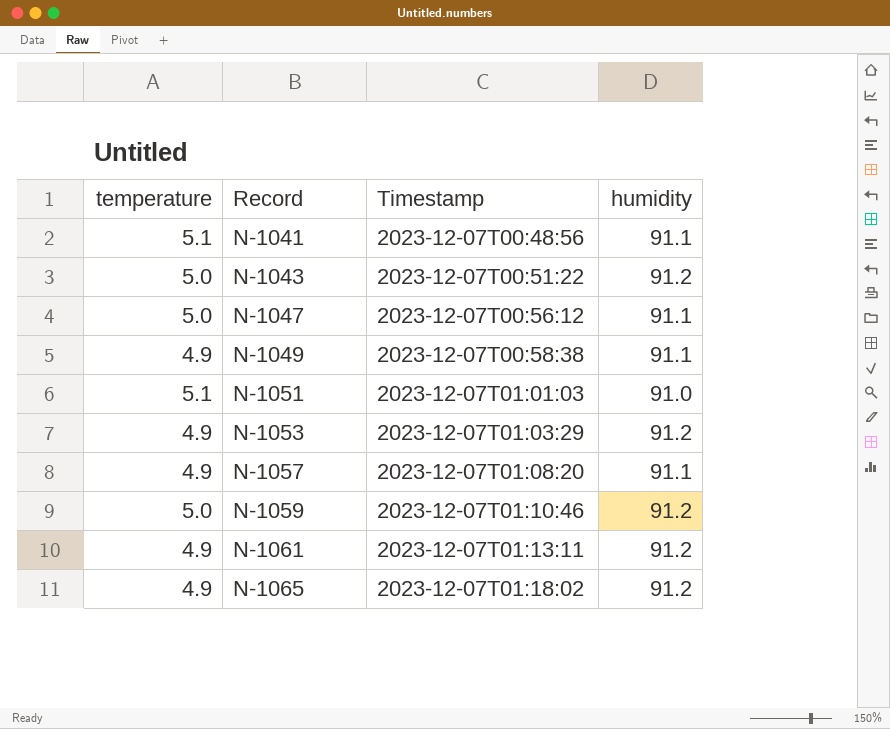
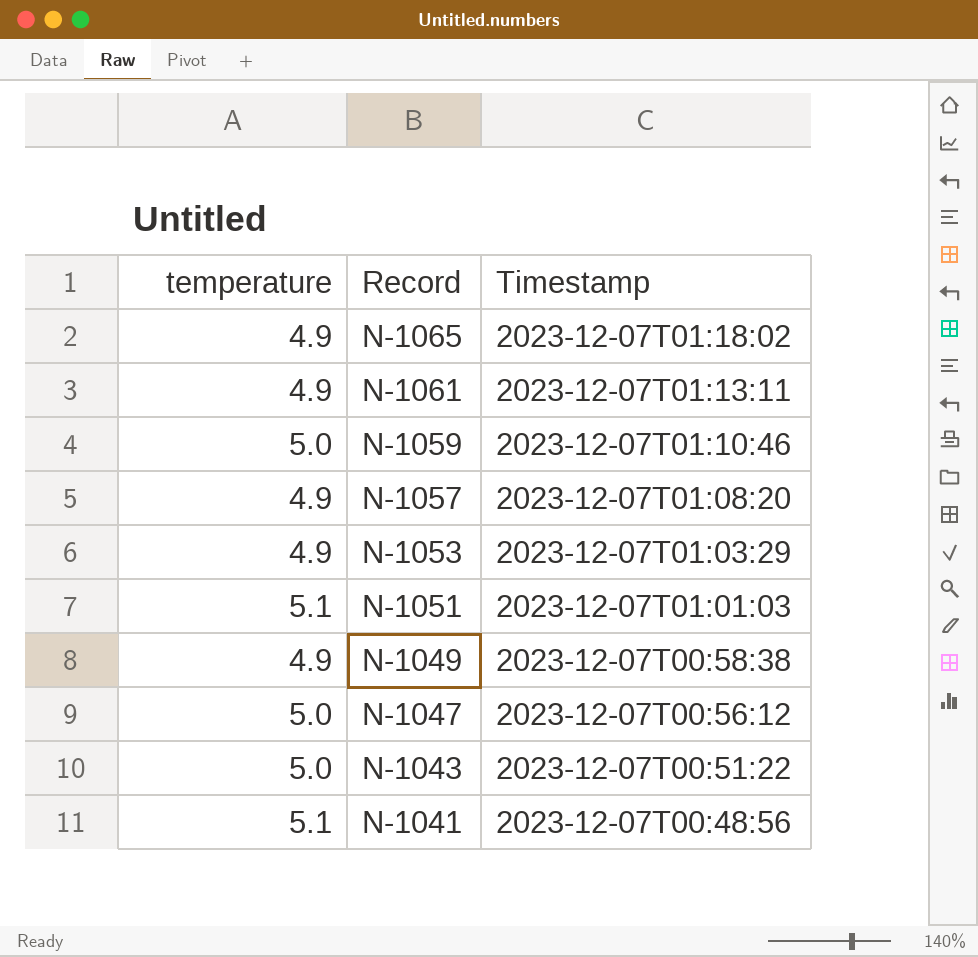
row order: Record ascending -> Record descending
column humidity | position: 4 -> none

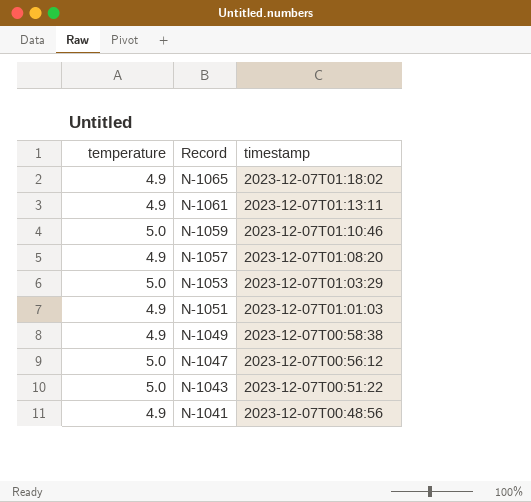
column name: Timestamp -> timestamp
N-1053 | temperature: 4.9 -> 5.0
N-1051 | temperature: 5.1 -> 4.9
N-1041 | temperature: 5.1 -> 4.9

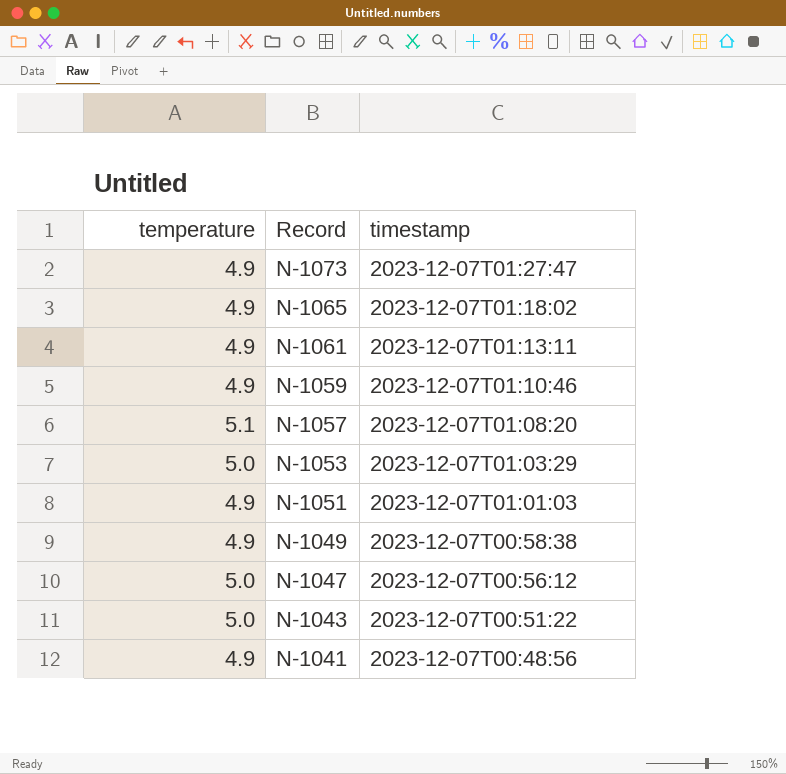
row N-1073: none -> 4.9 | 2023-12-07T01:27:47
N-1059 | temperature: 5.0 -> 4.9
N-1057 | temperature: 4.9 -> 5.1

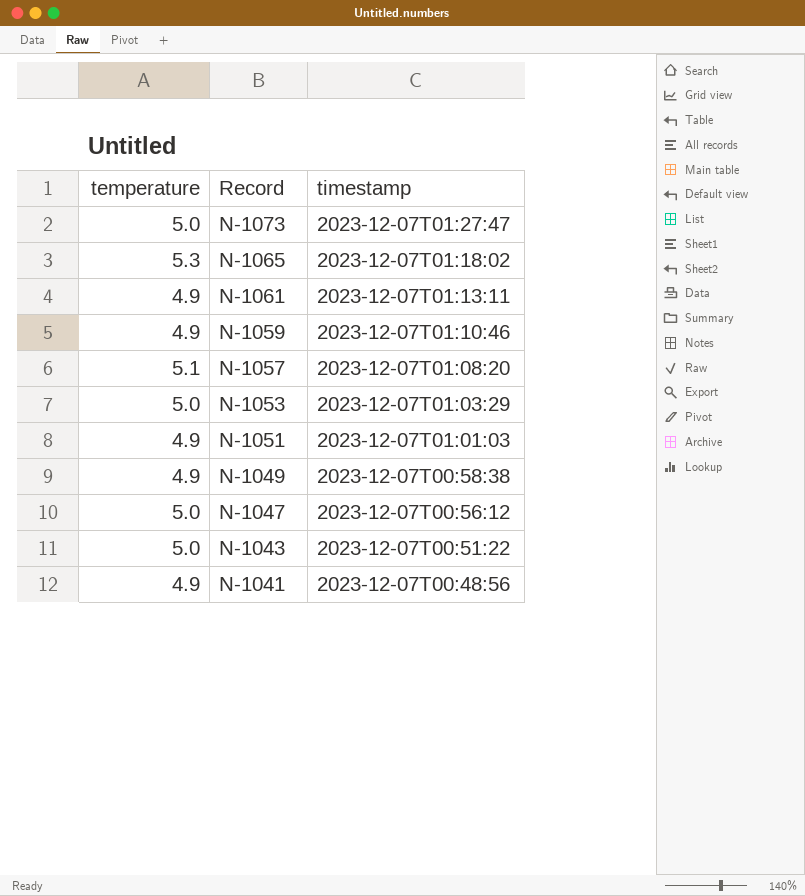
N-1073 | temperature: 4.9 -> 5.0
N-1065 | temperature: 4.9 -> 5.3

